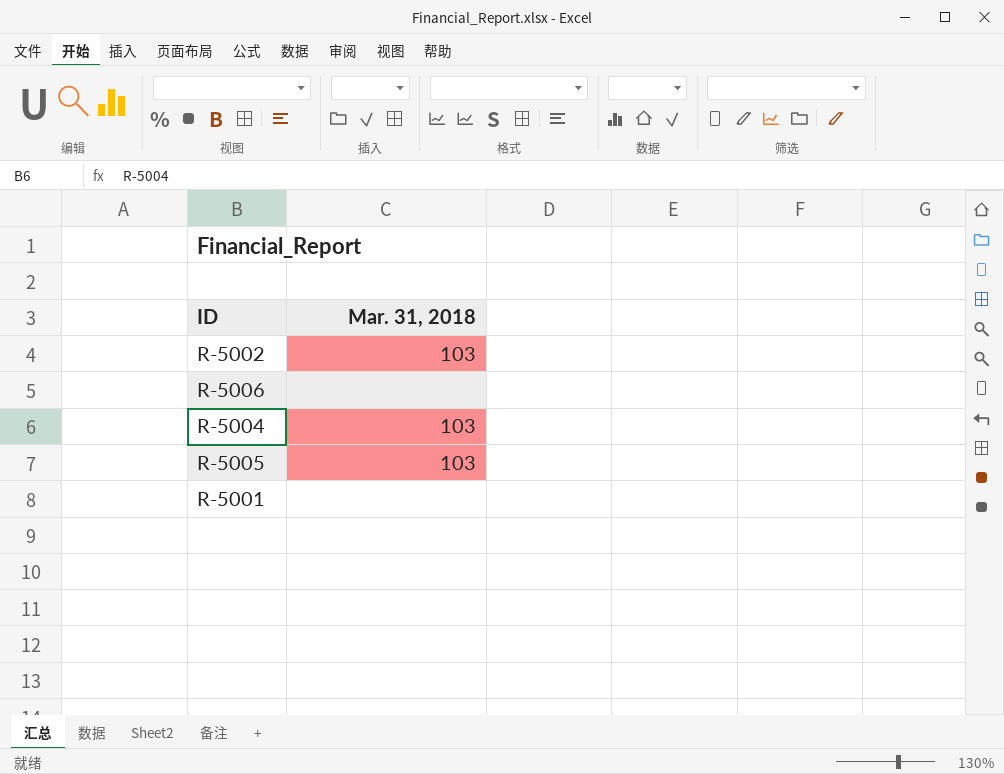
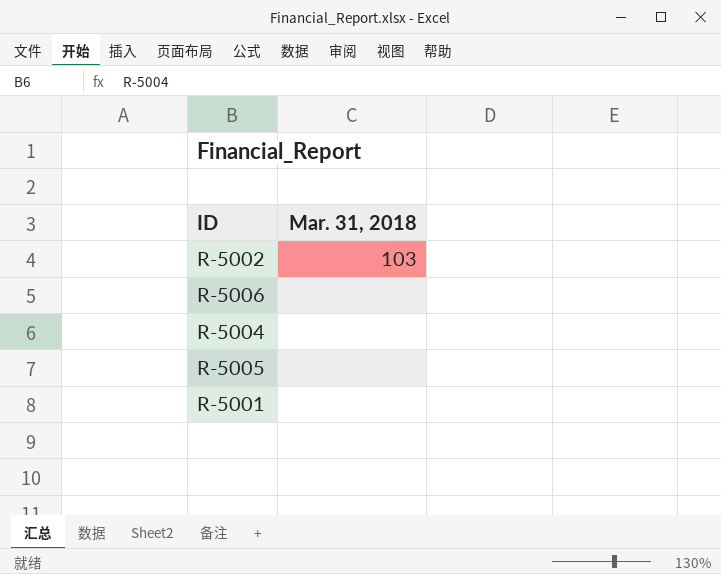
R-5004 | Mar. 31, 2018: 103 -> none
R-5005 | Mar. 31, 2018: 103 -> none

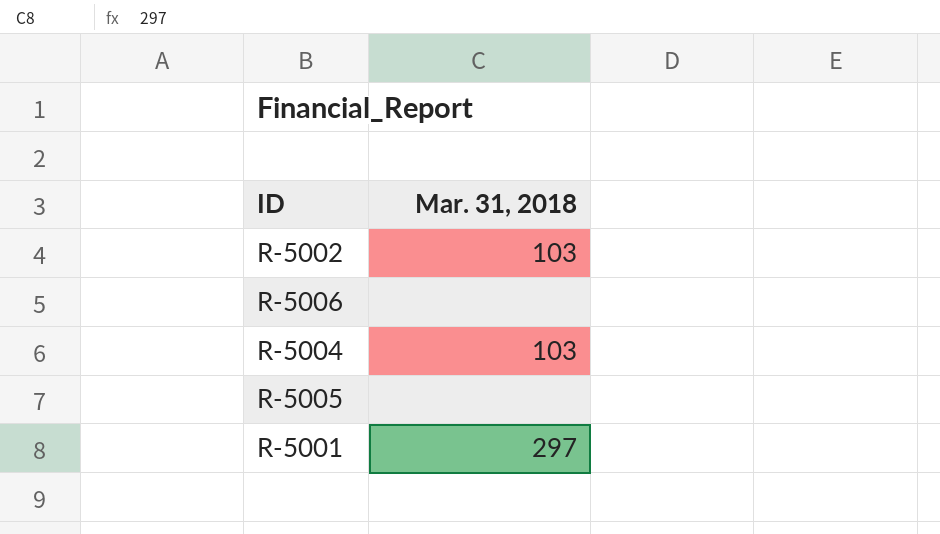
R-5004 | Mar. 31, 2018: none -> 103
R-5001 | Mar. 31, 2018: none -> 297

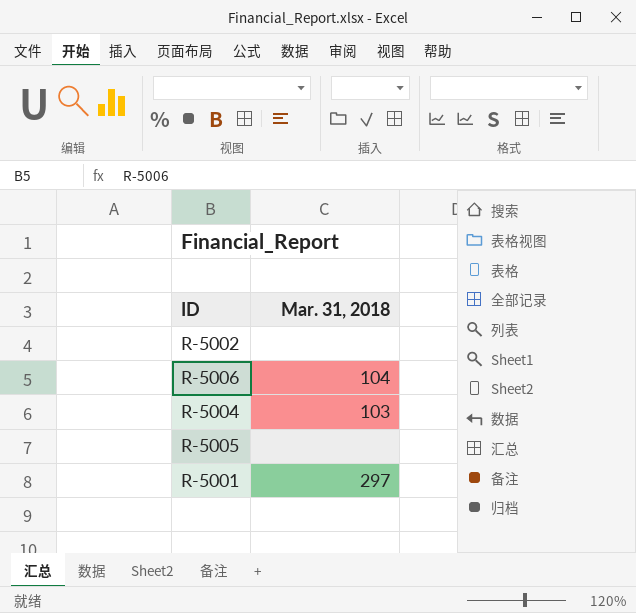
R-5002 | Mar. 31, 2018: 103 -> none
R-5006 | Mar. 31, 2018: none -> 104

